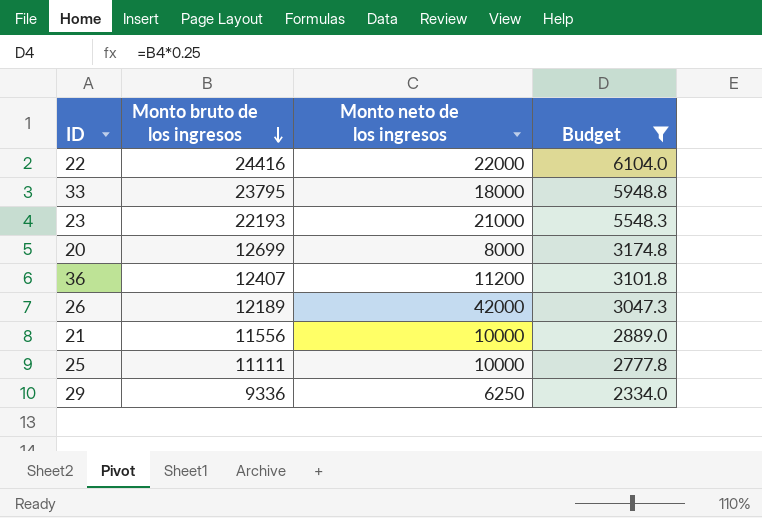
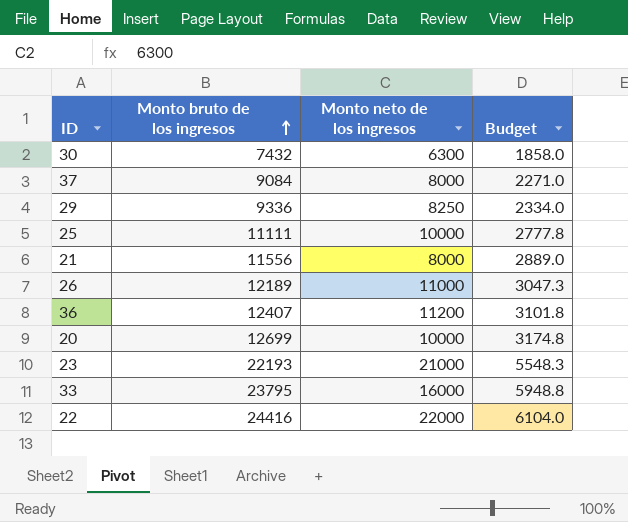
filter: Budget >= 2334.0 -> none
row order: Monto bruto de los ingresos descending -> Monto bruto de los ingresos ascending
29 | Monto neto de los ingresos: 6250 -> 8250
21 | Monto neto de los ingresos: 10000 -> 8000
26 | Monto neto de los ingresos: 42000 -> 11000
20 | Monto neto de los ingresos: 8000 -> 10000
33 | Monto neto de los ingresos: 18000 -> 16000

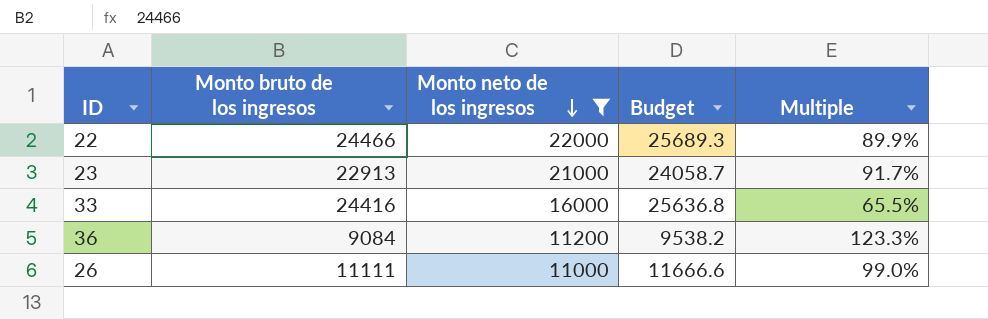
filter: none -> Monto neto de los ingresos >= 11000
row order: Monto bruto de los ingresos ascending -> Monto neto de los ingresos descending
column Budget | formula: [Monto bruto de los ingresos] * 0.25 -> [Monto bruto de los ingresos] * 1.05
column Multiple | formula: none -> [Monto neto de los ingresos] / [Monto bruto de los ingresos]
22 | Monto bruto de los ingresos: 24416 -> 24466
23 | Monto bruto de los ingresos: 22193 -> 22913
33 | Monto bruto de los ingresos: 23795 -> 24416
36 | Monto bruto de los ingresos: 12407 -> 9084
26 | Monto bruto de los ingresos: 12189 -> 11111

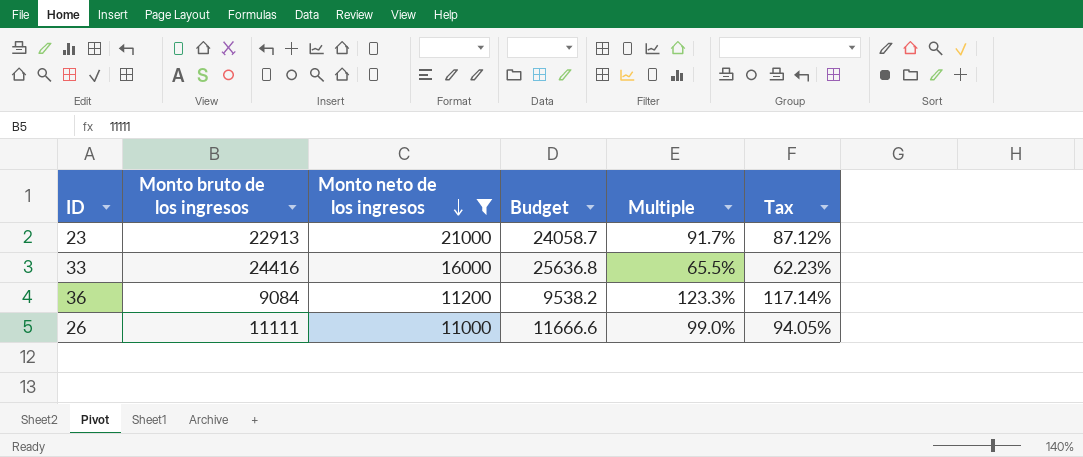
column Tax | formula: none -> [Multiple] * 0.95
row 22: 24466 | 22000 | 25689.3 | 89.9% -> none

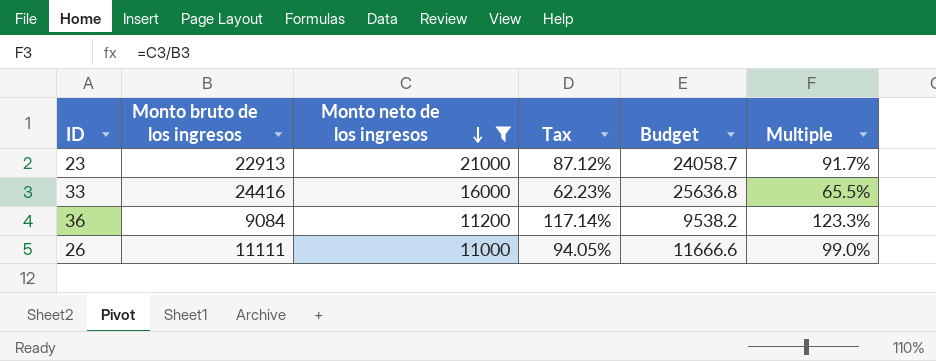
column Tax | position: 6 -> 4

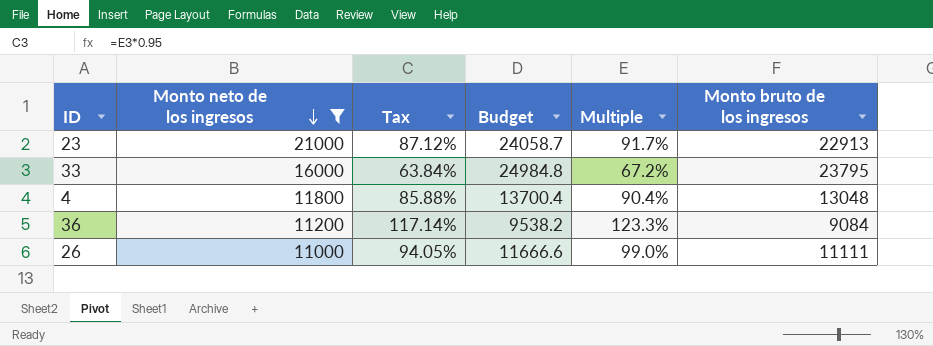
column Monto bruto de los ingresos | position: 2 -> 6
33 | Tax: 62.23% -> 63.84%
33 | Budget: 25636.8 -> 24984.8
33 | Multiple: 65.5% -> 67.2%
33 | Monto bruto de los ingresos: 24416 -> 23795
row 4: none -> 11800 | 85.88% | 13700.4 | 90.4% | 13048

